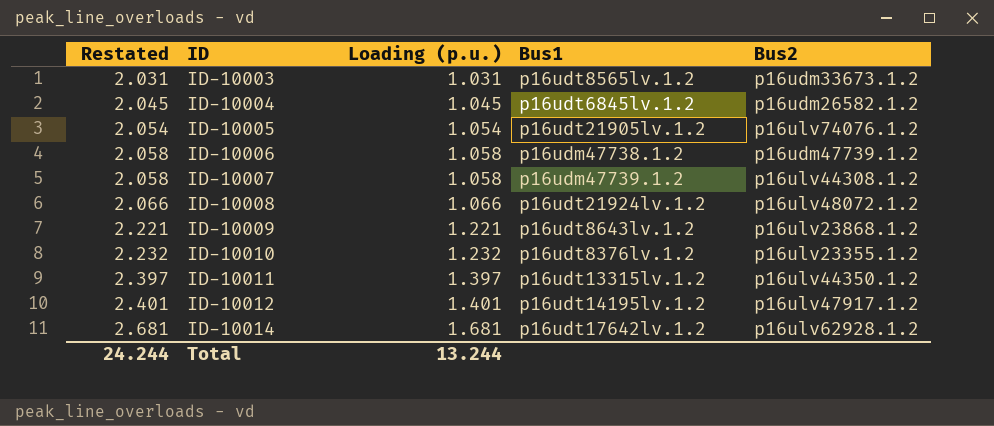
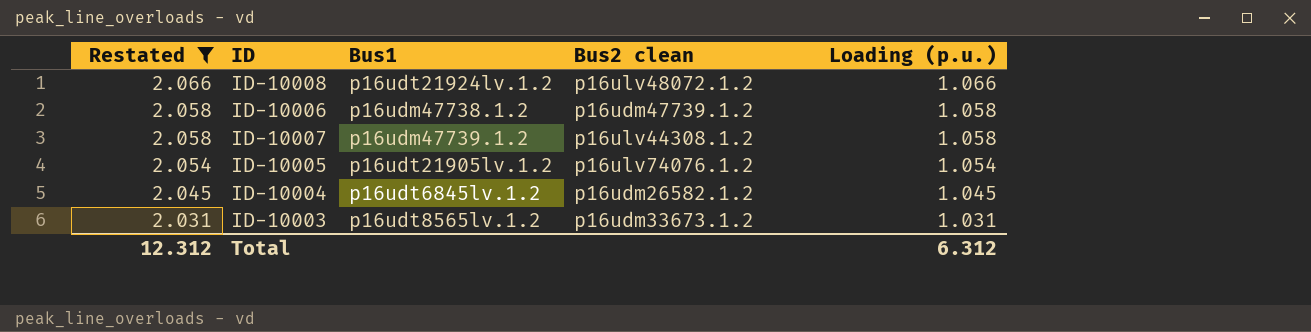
filter: none -> Restated <= 2.066
row order: Restated ascending -> Restated descending
column name: Bus2 -> Bus2 clean
column Loading (p.u.) | position: 3 -> 5
Total | Restated: 24.244 -> 12.312
Total | Loading (p.u.): 13.244 -> 6.312

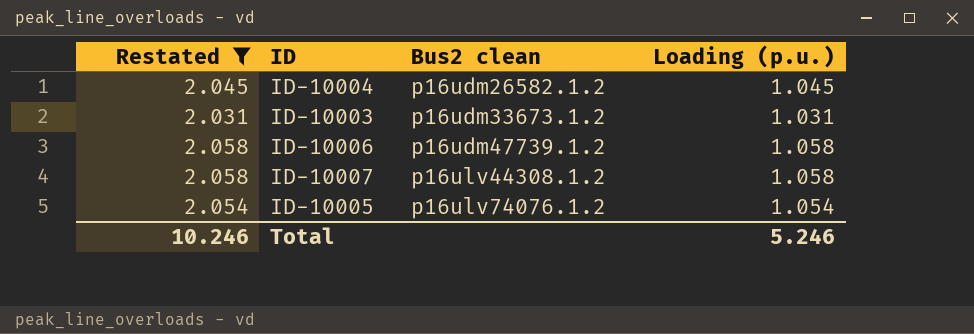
row order: Restated descending -> Bus2 clean ascending
column Bus1 | position: 3 -> none
row ID-10008: 2.066 | p16udt21924lv.1.2 | p16ulv48072.1.2 | 1.066 -> none
Total | Restated: 12.312 -> 10.246
Total | Loading (p.u.): 6.312 -> 5.246

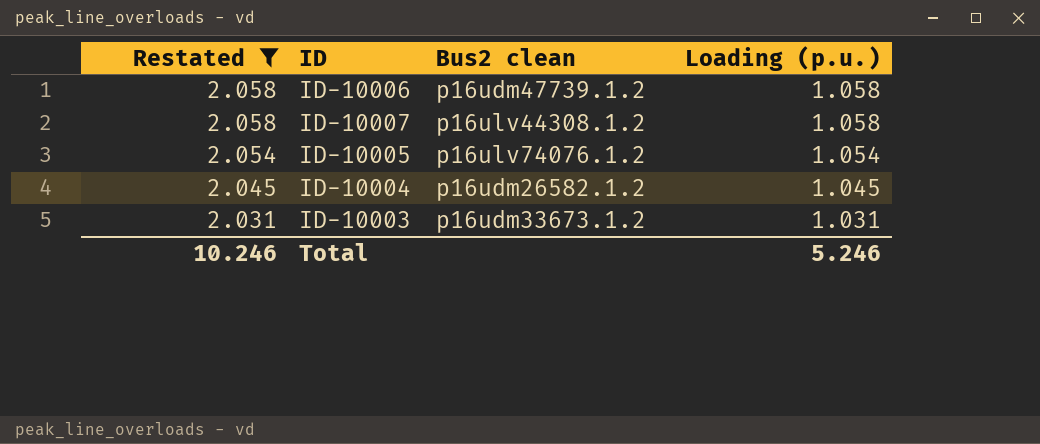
row order: Bus2 clean ascending -> Restated descending

